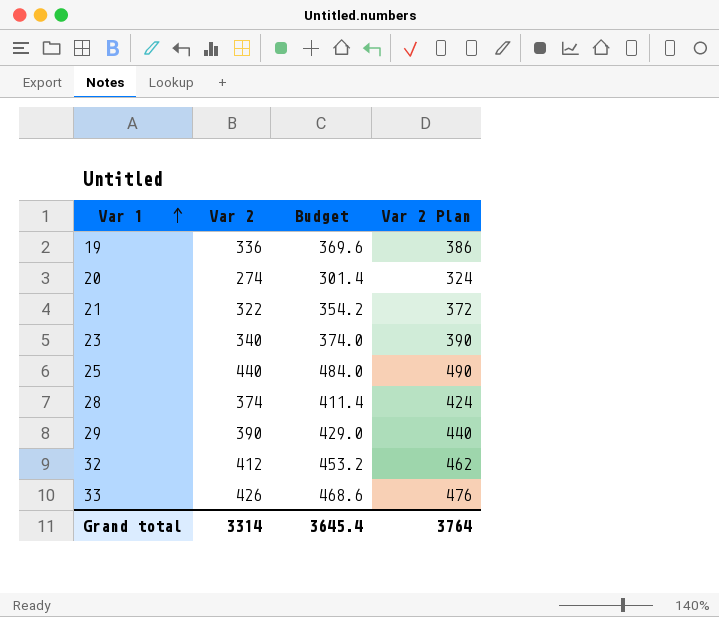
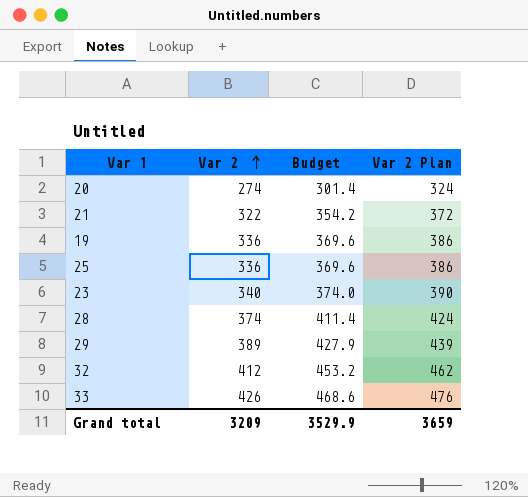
row order: Var 1 ascending -> Var 2 ascending
25 | Var 2: 440 -> 336
25 | Budget: 484.0 -> 369.6
25 | Var 2 Plan: 490 -> 386
29 | Var 2: 390 -> 389
29 | Budget: 429.0 -> 427.9
29 | Var 2 Plan: 440 -> 439
Grand total | Var 2: 3314 -> 3209
Grand total | Budget: 3645.4 -> 3529.9
Grand total | Var 2 Plan: 3764 -> 3659

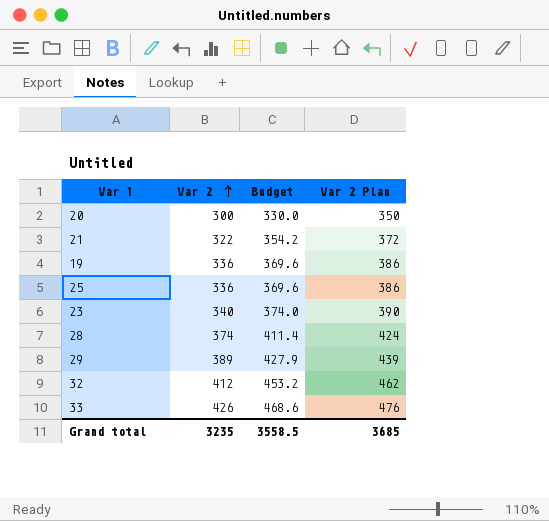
20 | Var 2: 274 -> 300
20 | Budget: 301.4 -> 330.0
20 | Var 2 Plan: 324 -> 350
Grand total | Var 2: 3209 -> 3235
Grand total | Budget: 3529.9 -> 3558.5
Grand total | Var 2 Plan: 3659 -> 3685

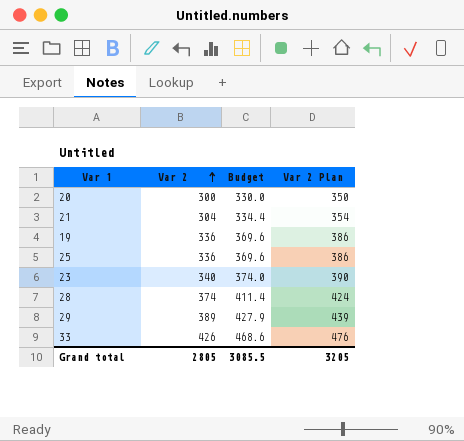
row 32: 412 | 453.2 | 462 -> none
21 | Var 2: 322 -> 304
21 | Budget: 354.2 -> 334.4
21 | Var 2 Plan: 372 -> 354
Grand total | Var 2: 3235 -> 2805
Grand total | Budget: 3558.5 -> 3085.5
Grand total | Var 2 Plan: 3685 -> 3205

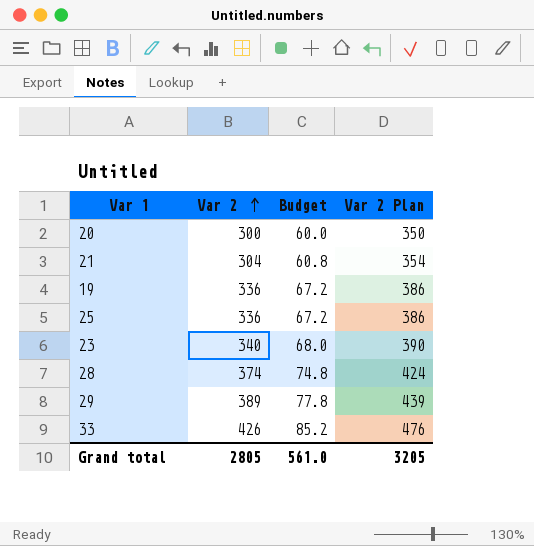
column Budget | formula: [Var 2] * 1.1 -> [Var 2] * 0.2
Grand total | Budget: 3085.5 -> 561.0

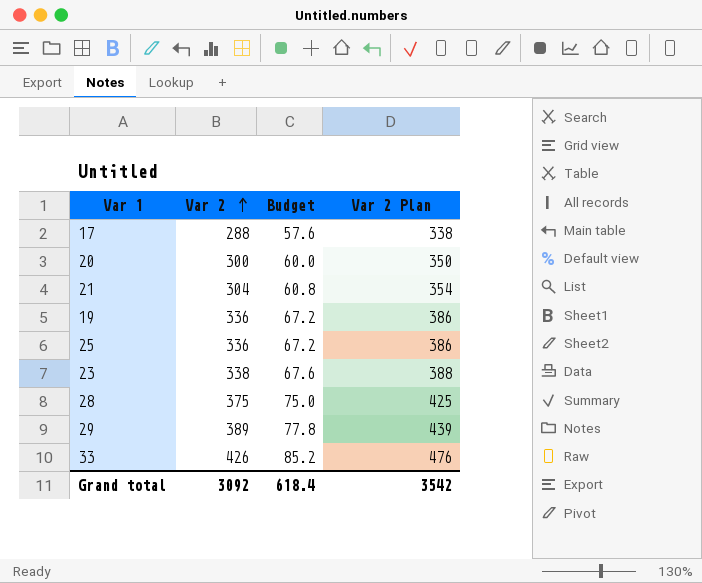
row 17: none -> 288 | 57.6 | 338
23 | Var 2: 340 -> 338
23 | Budget: 68.0 -> 67.6
23 | Var 2 Plan: 390 -> 388
28 | Var 2: 374 -> 375
28 | Budget: 74.8 -> 75.0
28 | Var 2 Plan: 424 -> 425
Grand total | Var 2: 2805 -> 3092
Grand total | Budget: 561.0 -> 618.4
Grand total | Var 2 Plan: 3205 -> 3542

